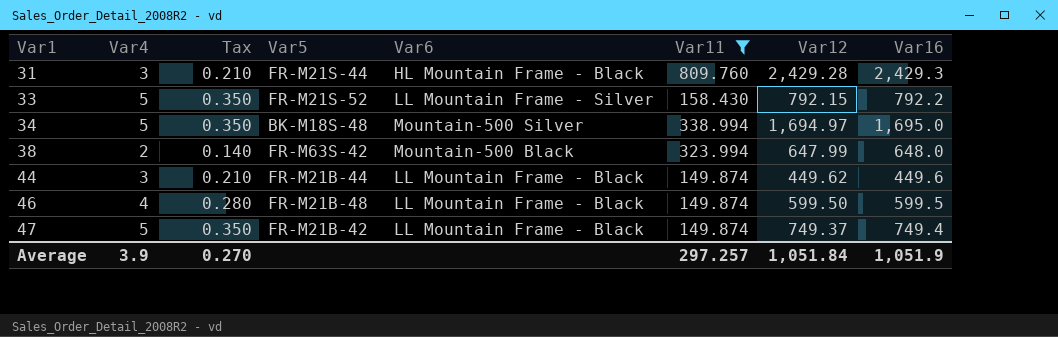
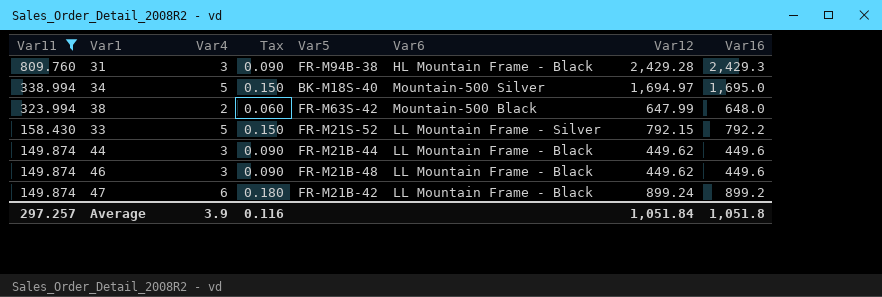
row order: Var1 ascending -> Var11 descending
column Var11 | position: 6 -> 1
column Tax | formula: [Var4] * 0.07 -> [Var4] * 0.03
31 | Var5: FR-M21S-44 -> FR-M94B-38
34 | Var5: BK-M18S-48 -> BK-M18S-40
46 | Var4: 4 -> 3
46 | Var12: 599.50 -> 449.62
46 | Var16: 599.5 -> 449.6
47 | Var4: 5 -> 6
47 | Var12: 749.37 -> 899.24
47 | Var16: 749.4 -> 899.2
Average | Tax: 0.270 -> 0.116
Average | Var16: 1,051.9 -> 1,051.8

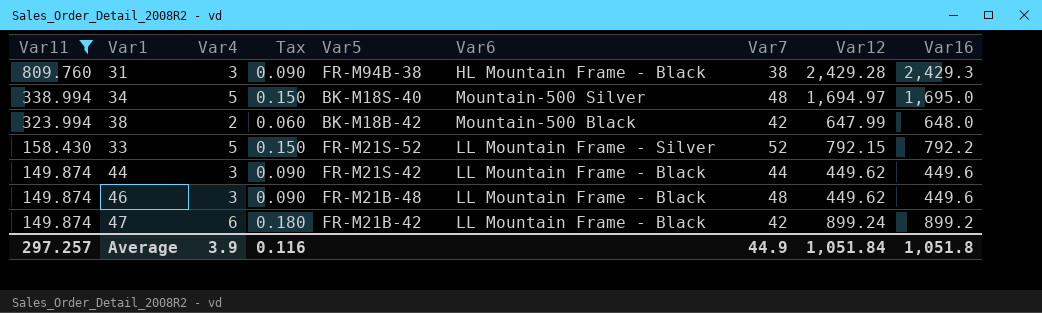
column Var7 | position: none -> 7
38 | Var5: FR-M63S-42 -> BK-M18B-42
44 | Var5: FR-M21B-44 -> FR-M21S-42

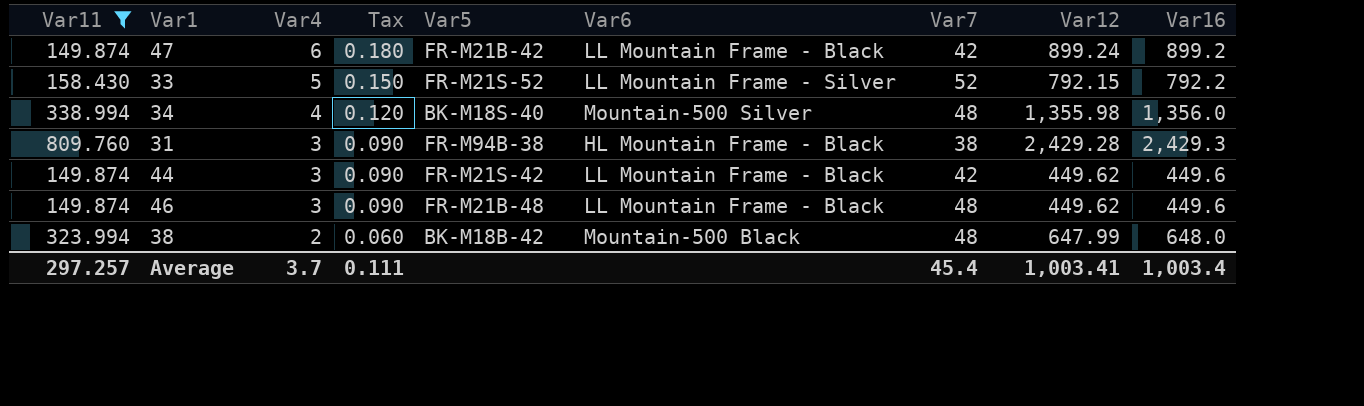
row order: Var11 descending -> Var4 descending
34 | Var4: 5 -> 4
34 | Tax: 0.150 -> 0.120
34 | Var12: 1,694.97 -> 1,355.98
34 | Var16: 1,695.0 -> 1,356.0
44 | Var7: 44 -> 42
38 | Var7: 42 -> 48
Average | Var4: 3.9 -> 3.7
Average | Tax: 0.116 -> 0.111
Average | Var7: 44.9 -> 45.4
Average | Var12: 1,051.84 -> 1,003.41
Average | Var16: 1,051.8 -> 1,003.4

